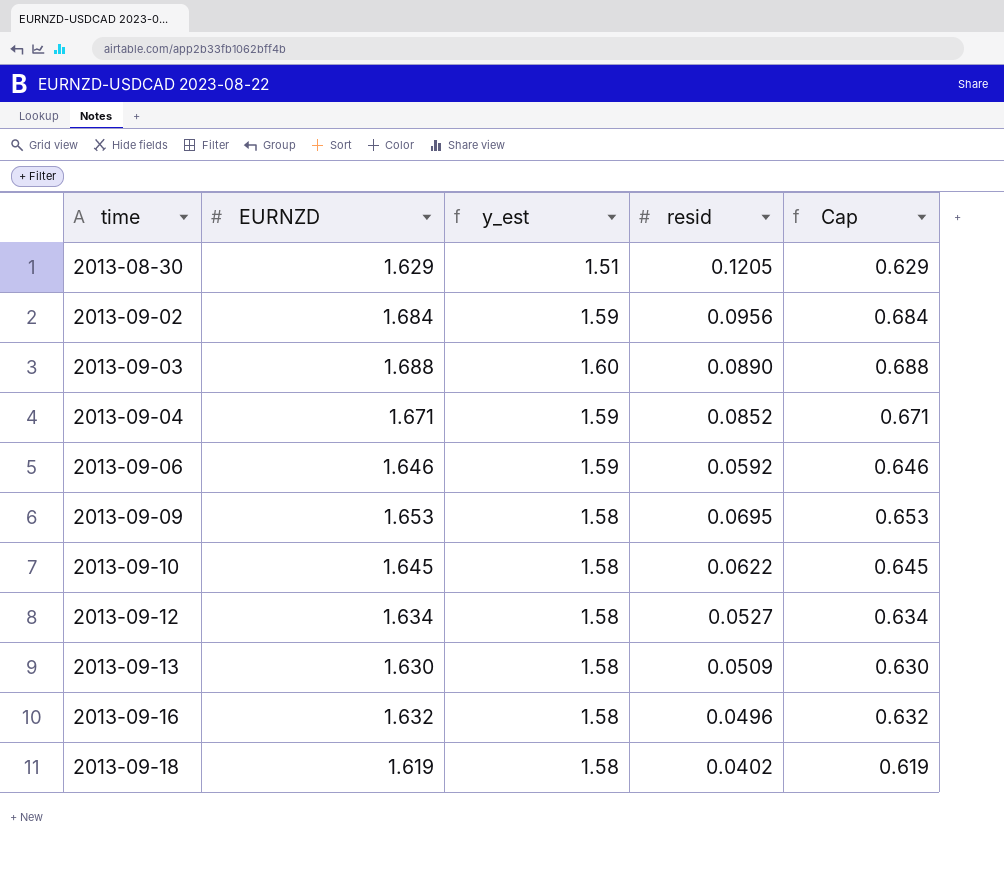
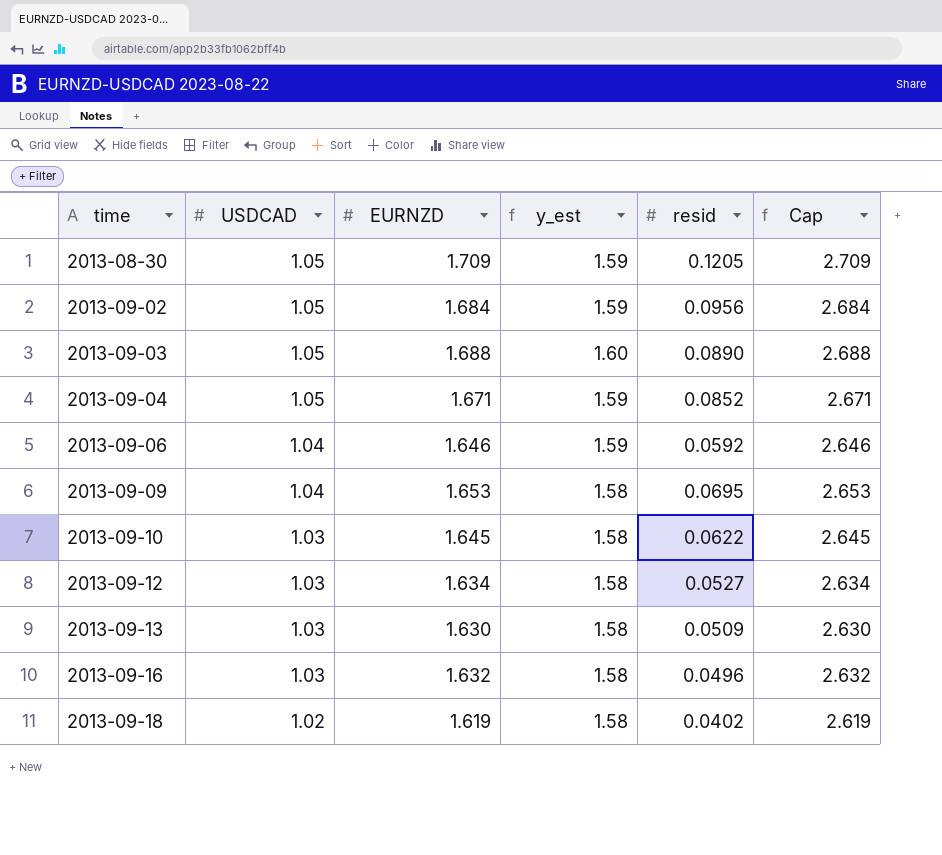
column USDCAD | position: none -> 2
column Cap | formula: [EURNZD] - 1 -> [EURNZD] + 1
2013-08-30 | EURNZD: 1.629 -> 1.709
2013-08-30 | y_est: 1.51 -> 1.59

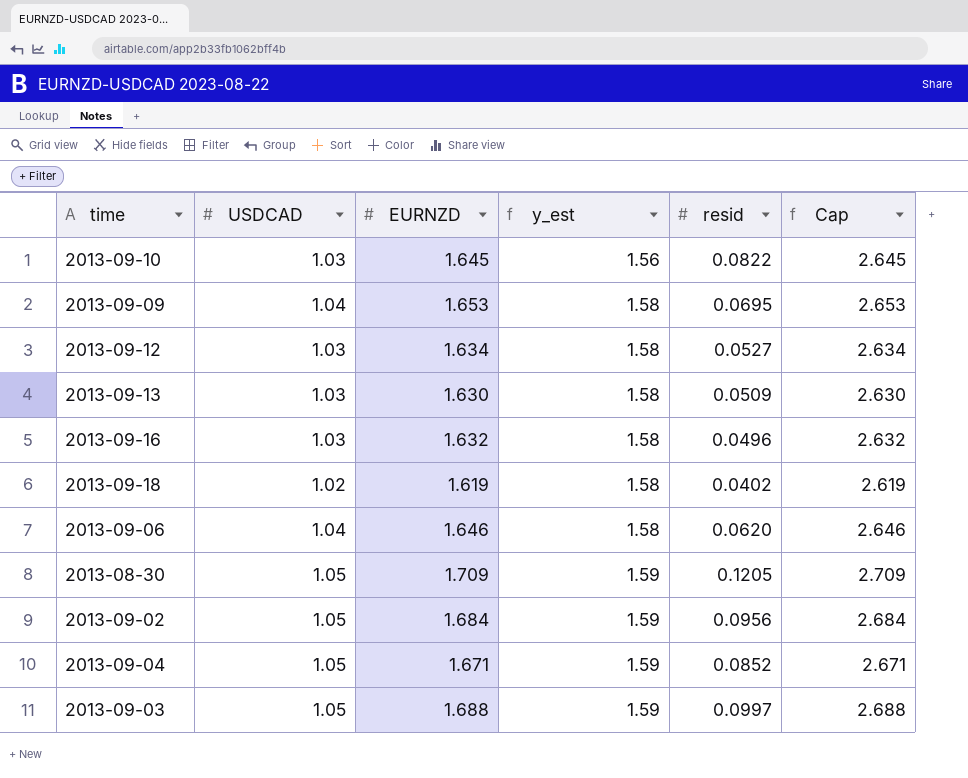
row order: time ascending -> y_est ascending
2013-09-10 | y_est: 1.58 -> 1.56
2013-09-10 | resid: 0.0622 -> 0.0822
2013-09-06 | y_est: 1.59 -> 1.58
2013-09-06 | resid: 0.0592 -> 0.0620
2013-09-03 | y_est: 1.60 -> 1.59
2013-09-03 | resid: 0.0890 -> 0.0997

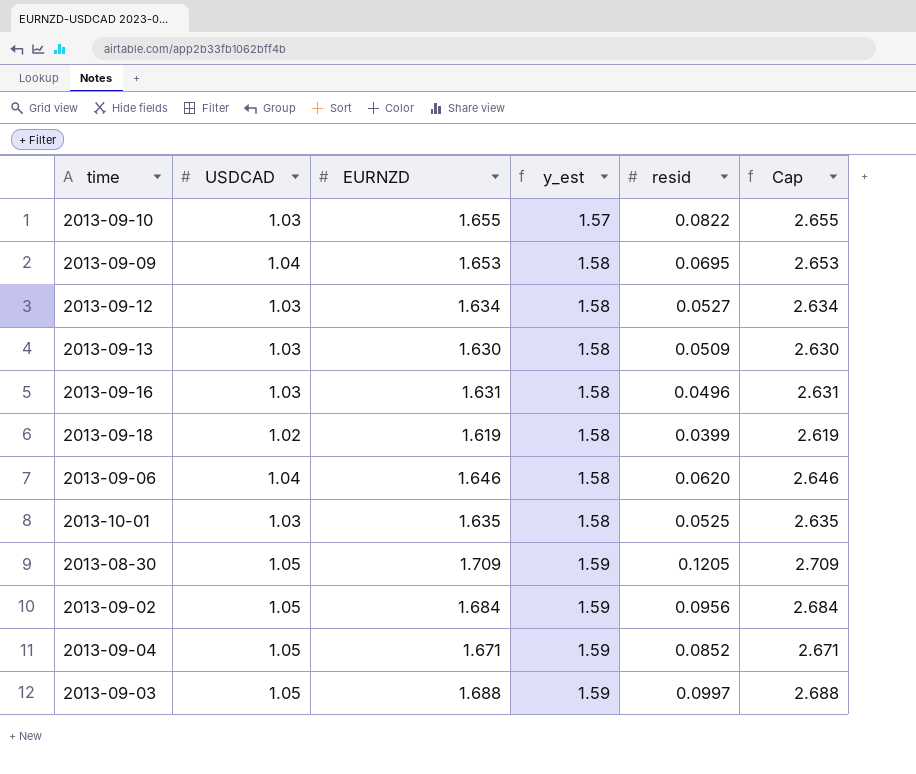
2013-09-10 | EURNZD: 1.645 -> 1.655
2013-09-10 | y_est: 1.56 -> 1.57
2013-09-10 | Cap: 2.645 -> 2.655
2013-09-16 | EURNZD: 1.632 -> 1.631
2013-09-16 | Cap: 2.632 -> 2.631
2013-09-18 | resid: 0.0402 -> 0.0399
row 2013-10-01: none -> 1.03 | 1.635 | 1.58 | 0.0525 | 2.635

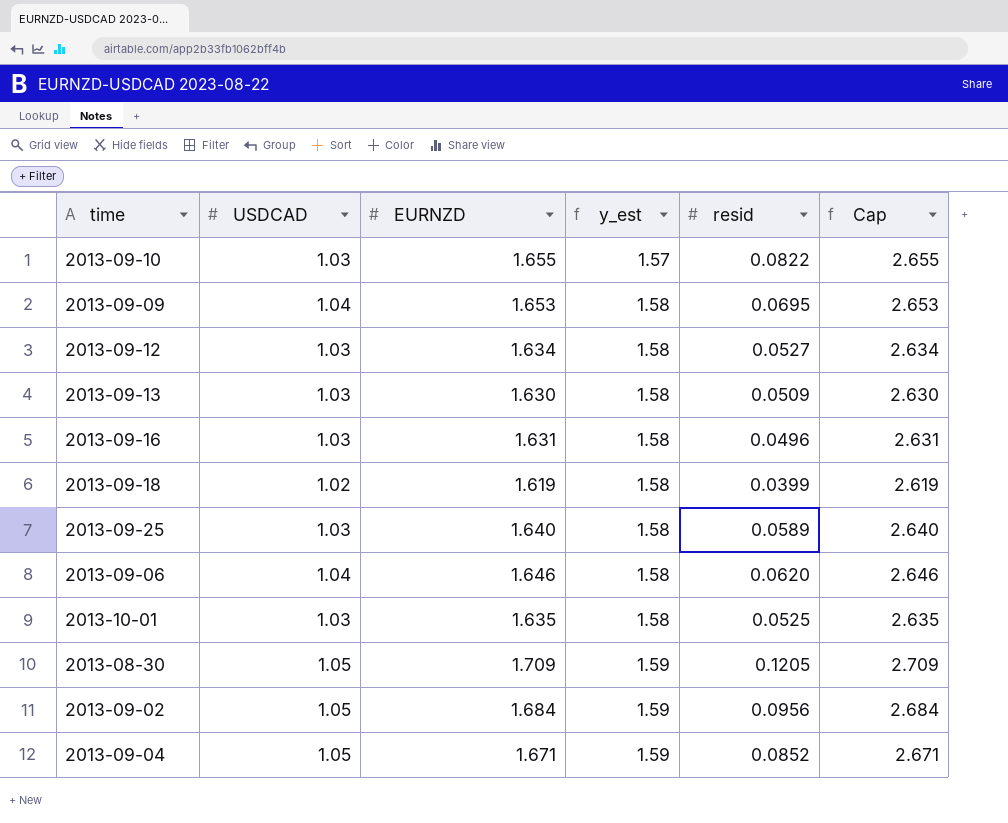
row 2013-09-03: 1.05 | 1.688 | 1.59 | 0.0997 | 2.688 -> none
row 2013-09-25: none -> 1.03 | 1.640 | 1.58 | 0.0589 | 2.640

